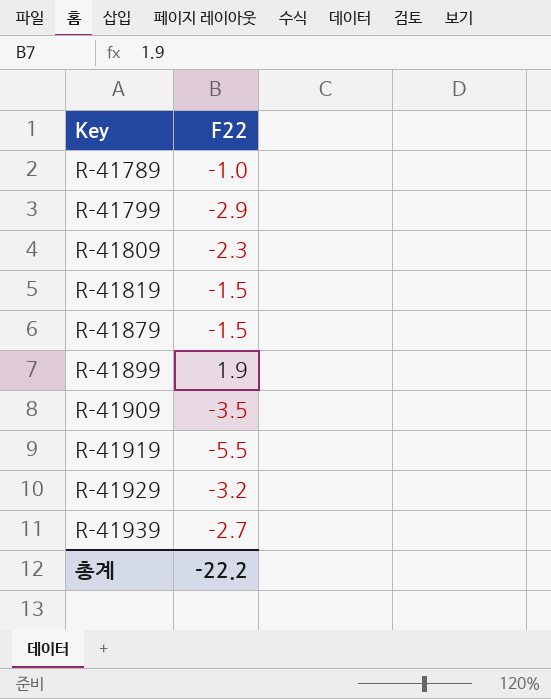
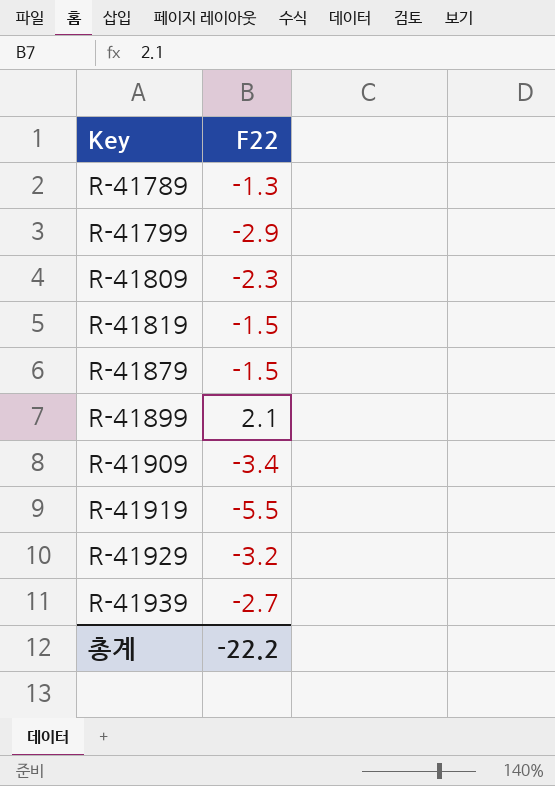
R-41789 | F22: -1.0 -> -1.3
R-41899 | F22: 1.9 -> 2.1
R-41909 | F22: -3.5 -> -3.4

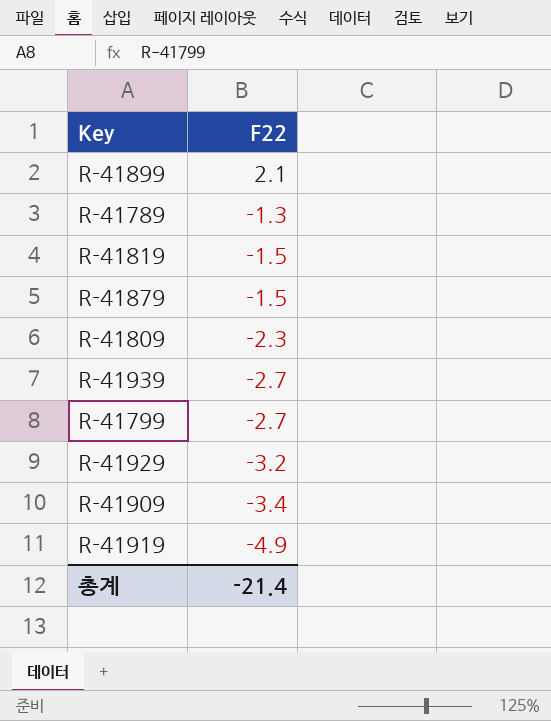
row order: Key ascending -> F22 descending
R-41799 | F22: -2.9 -> -2.7
R-41919 | F22: -5.5 -> -4.9
총계 | F22: -22.2 -> -21.4

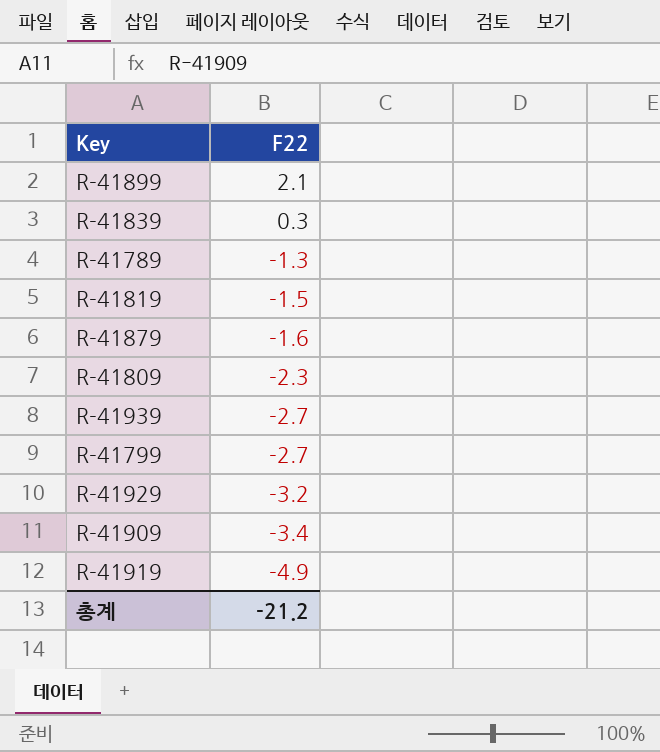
row R-41839: none -> 0.3
R-41879 | F22: -1.5 -> -1.6
총계 | F22: -21.4 -> -21.2

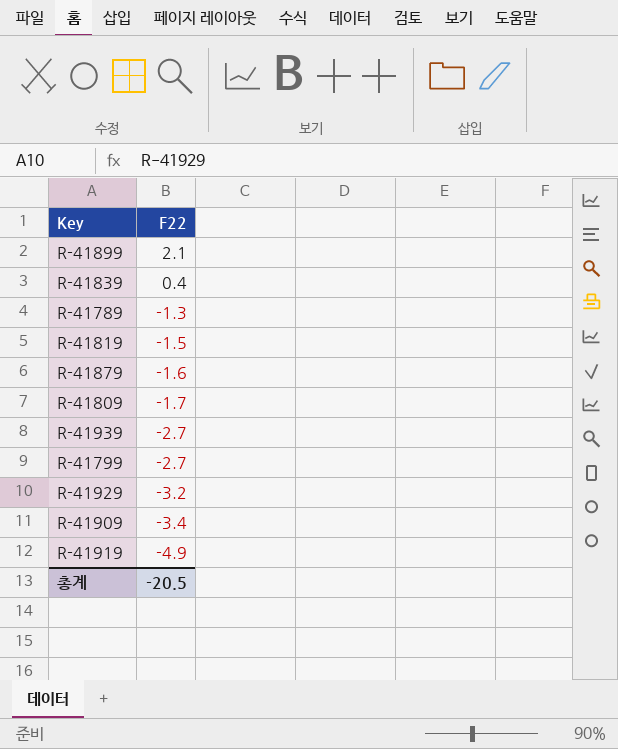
R-41839 | F22: 0.3 -> 0.4
R-41809 | F22: -2.3 -> -1.7
총계 | F22: -21.2 -> -20.5

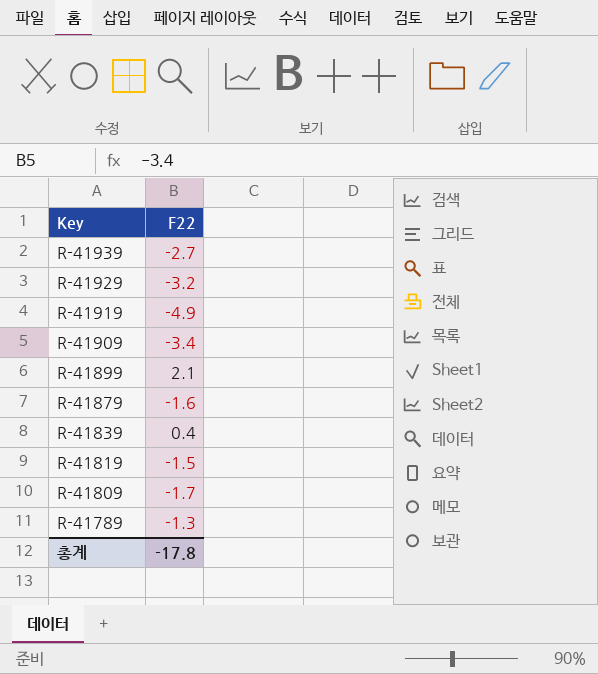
row order: F22 descending -> Key descending
row R-41799: -2.7 -> none
총계 | F22: -20.5 -> -17.8

